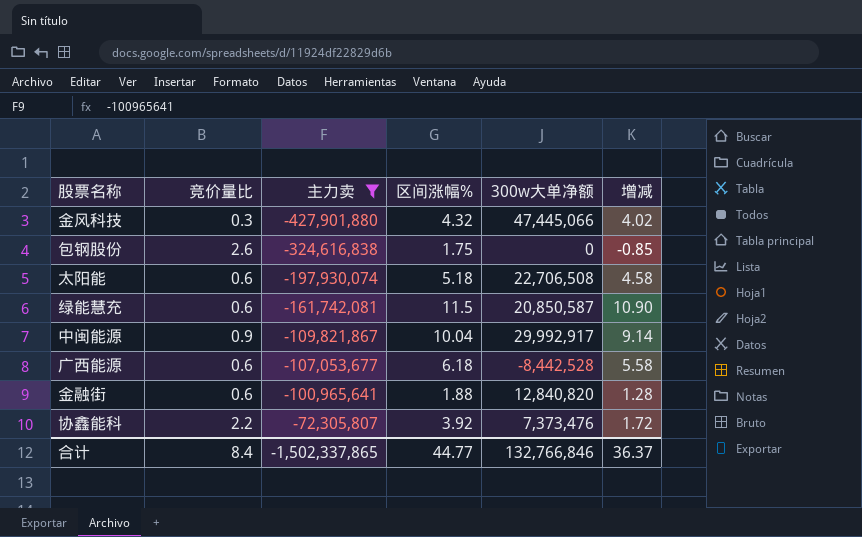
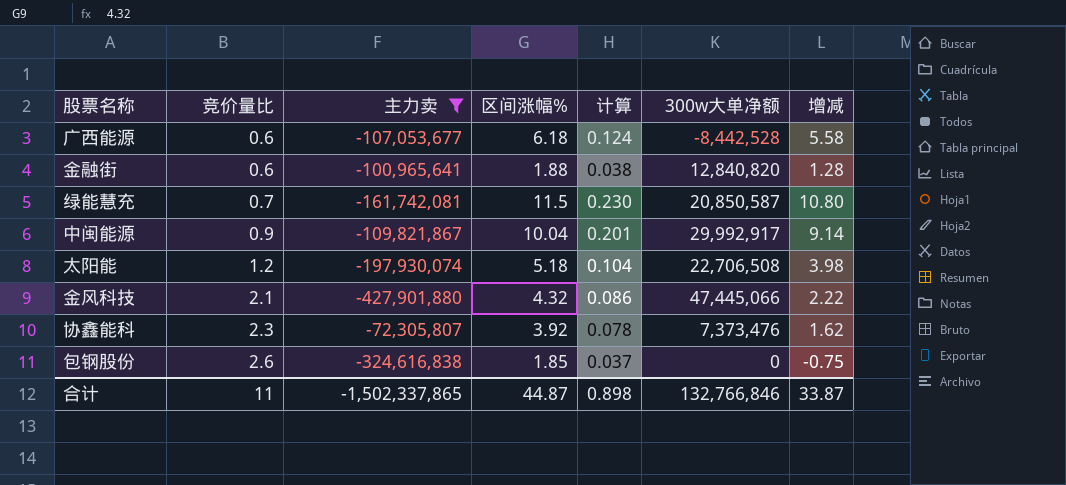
row order: 主力卖 ascending -> 竞价量比 ascending
column 计算 | formula: none -> [区间涨幅%] * 0.02
绿能慧充 | 竞价量比: 0.6 -> 0.7
绿能慧充 | 增减: 10.90 -> 10.80
太阳能 | 竞价量比: 0.6 -> 1.2
太阳能 | 增减: 4.58 -> 3.98
金风科技 | 竞价量比: 0.3 -> 2.1
金风科技 | 增减: 4.02 -> 2.22
协鑫能科 | 竞价量比: 2.2 -> 2.3
协鑫能科 | 增减: 1.72 -> 1.62
包钢股份 | 区间涨幅%: 1.75 -> 1.85
包钢股份 | 增减: -0.85 -> -0.75
合计 | 竞价量比: 8.4 -> 11
合计 | 区间涨幅%: 44.77 -> 44.87
合计 | 增减: 36.37 -> 33.87

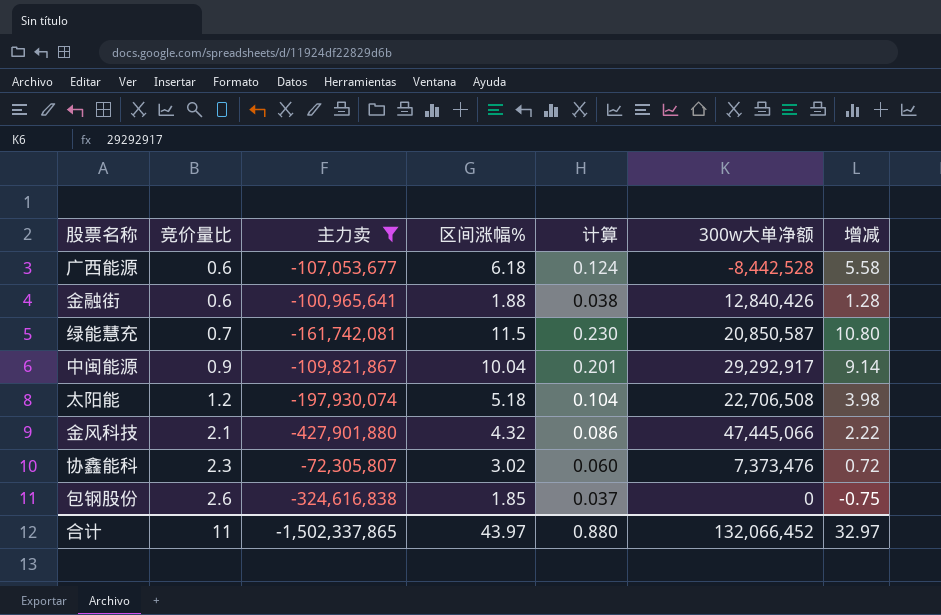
金融街 | 300w大单净额: 12,840,820 -> 12,840,426
中闽能源 | 300w大单净额: 29,992,917 -> 29,292,917
协鑫能科 | 区间涨幅%: 3.92 -> 3.02
协鑫能科 | 计算: 0.078 -> 0.060
协鑫能科 | 增减: 1.62 -> 0.72
合计 | 区间涨幅%: 44.87 -> 43.97
合计 | 计算: 0.898 -> 0.880
合计 | 300w大单净额: 132,766,846 -> 132,066,452
合计 | 增减: 33.87 -> 32.97

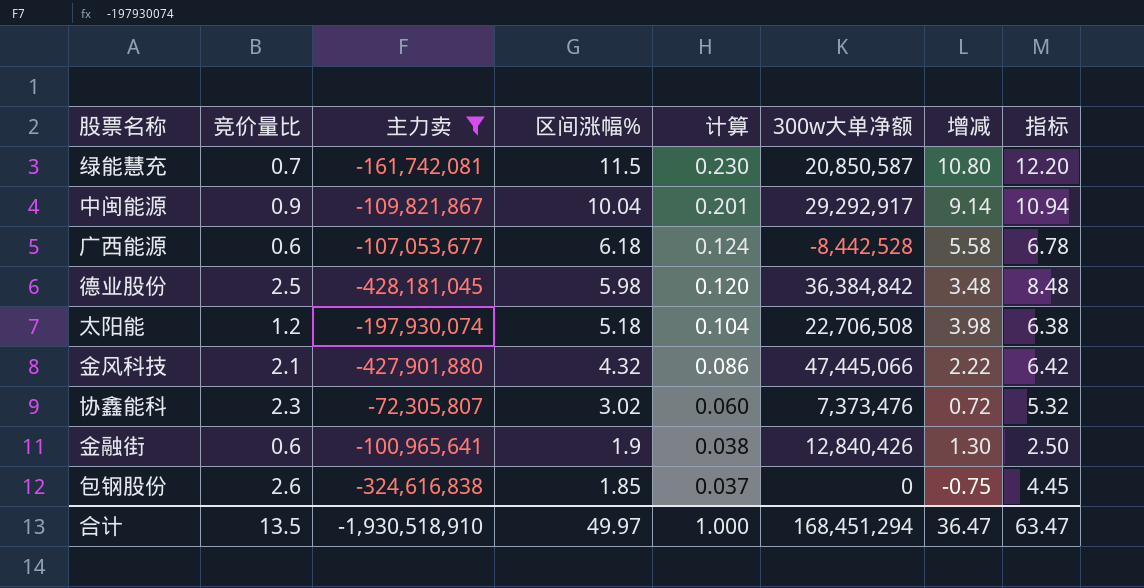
row order: 竞价量比 ascending -> 区间涨幅% descending
column 指标 | formula: none -> [竞价量比] + [区间涨幅%]
row 德业股份: none -> 2.5 | -428,181,045 | 5.98 | 0.120 | 36,384,842 | 3.48 | 8.48
金融街 | 区间涨幅%: 1.88 -> 1.9
金融街 | 增减: 1.28 -> 1.30
合计 | 竞价量比: 11 -> 13.5
合计 | 主力卖: -1,502,337,865 -> -1,930,518,910
合计 | 区间涨幅%: 43.97 -> 49.97
合计 | 计算: 0.880 -> 1.000
合计 | 300w大单净额: 132,066,452 -> 168,451,294
合计 | 增减: 32.97 -> 36.47

